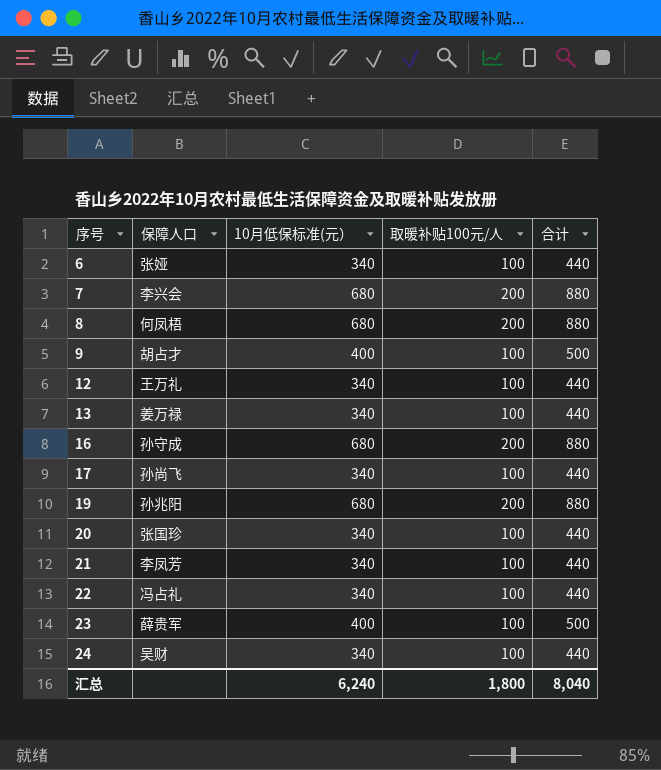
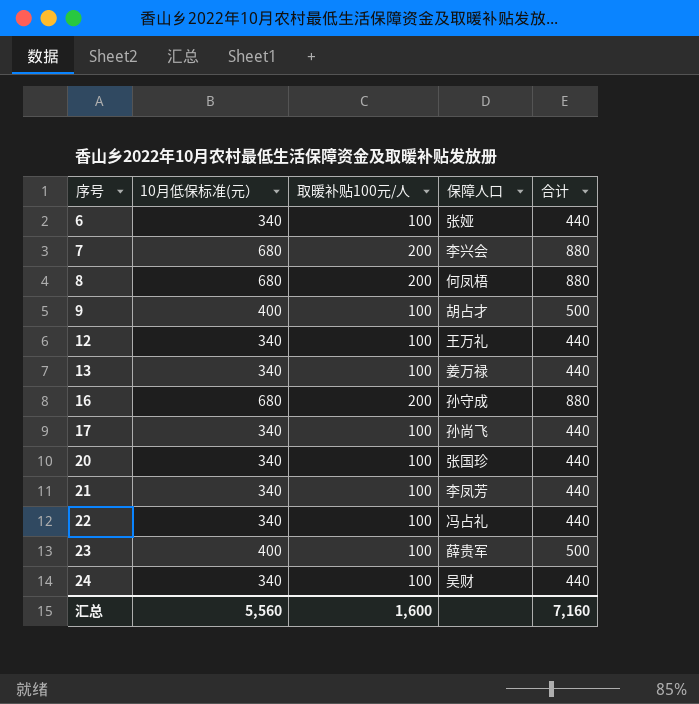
column 保障人口 | position: 2 -> 4
row 19: 孙兆阳 | 680 | 200 | 880 -> none
汇总 | 10月低保标准(元）: 6,240 -> 5,560
汇总 | 取暖补贴100元/人: 1,800 -> 1,600
汇总 | 合计: 8,040 -> 7,160

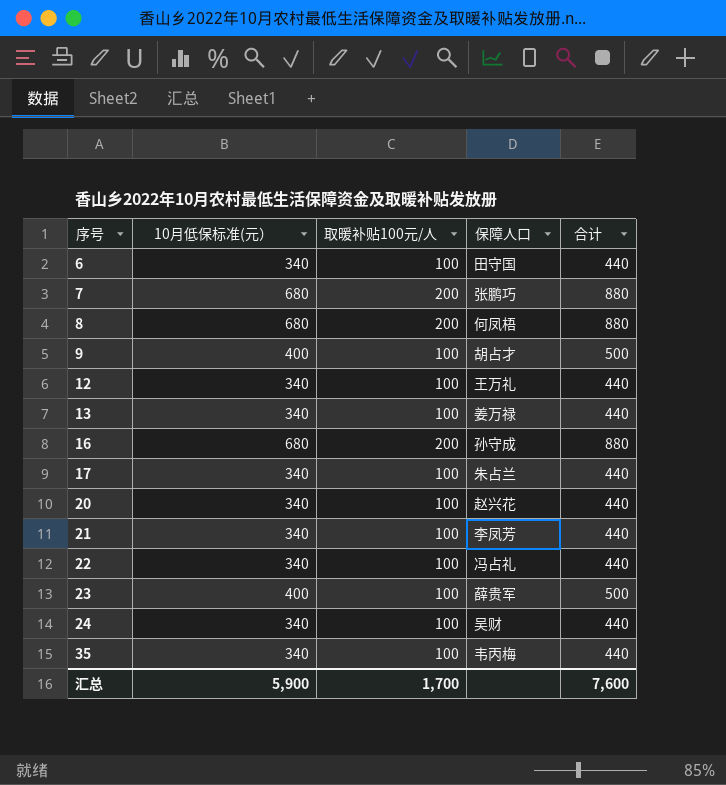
6 | 保障人口: 张娅 -> 田守国
7 | 保障人口: 李兴会 -> 张鹏巧
17 | 保障人口: 孙尚飞 -> 朱占兰
20 | 保障人口: 张国珍 -> 赵兴花
row 35: none -> 340 | 100 | 韦丙梅 | 440
汇总 | 10月低保标准(元）: 5,560 -> 5,900
汇总 | 取暖补贴100元/人: 1,600 -> 1,700
汇总 | 合计: 7,160 -> 7,600

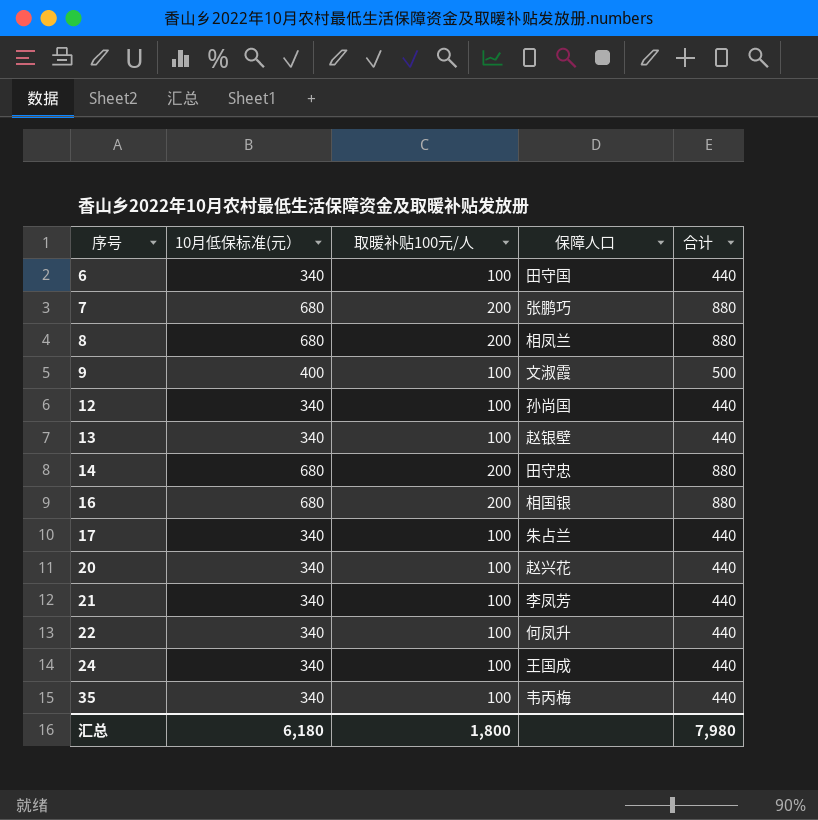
row 23: 400 | 100 | 薛贵军 | 500 -> none
8 | 保障人口: 何凤梧 -> 相凤兰
9 | 保障人口: 胡占才 -> 文淑霞
12 | 保障人口: 王万礼 -> 孙尚国
13 | 保障人口: 姜万禄 -> 赵银壁
row 14: none -> 680 | 200 | 田守忠 | 880
16 | 保障人口: 孙守成 -> 相国银
22 | 保障人口: 冯占礼 -> 何凤升
24 | 保障人口: 吴财 -> 王国成
汇总 | 10月低保标准(元）: 5,900 -> 6,180
汇总 | 取暖补贴100元/人: 1,700 -> 1,800
汇总 | 合计: 7,600 -> 7,980

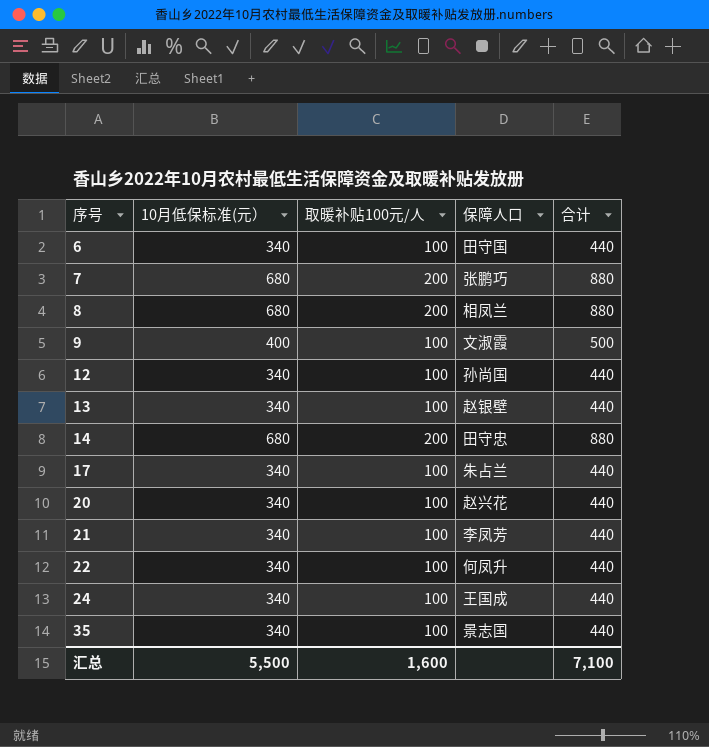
row 16: 680 | 200 | 相国银 | 880 -> none
35 | 保障人口: 韦丙梅 -> 景志国
汇总 | 10月低保标准(元）: 6,180 -> 5,500
汇总 | 取暖补贴100元/人: 1,800 -> 1,600
汇总 | 合计: 7,980 -> 7,100

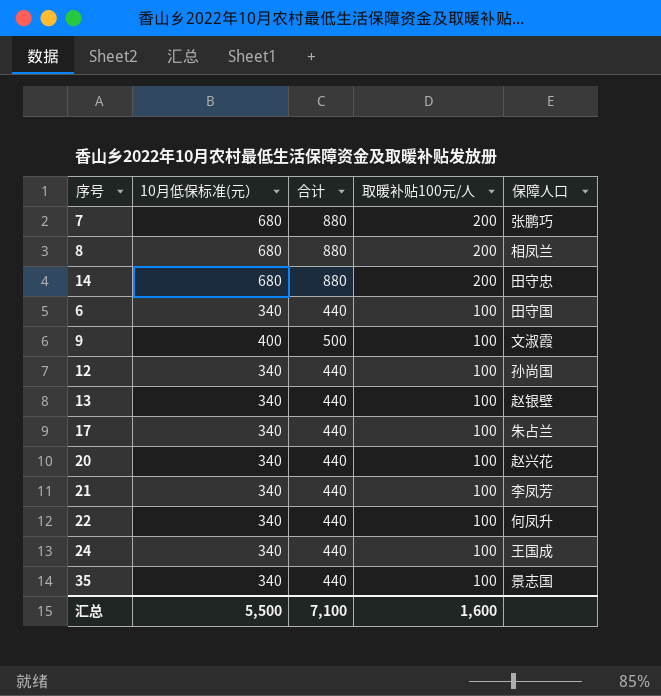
row order: 序号 ascending -> 取暖补贴100元/人 descending
column 合计 | position: 5 -> 3

